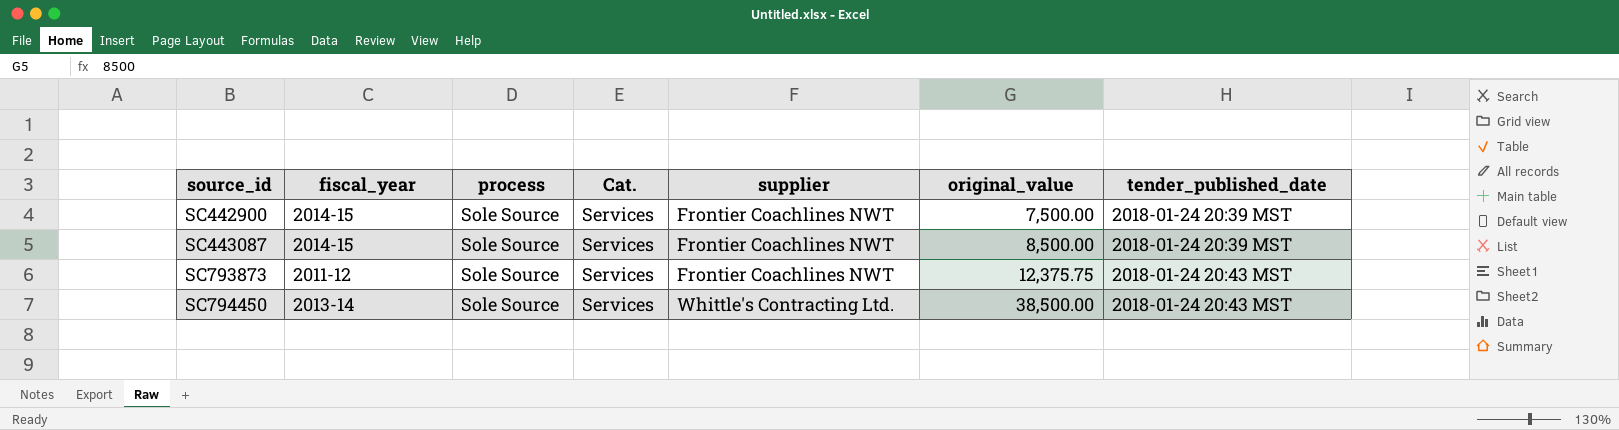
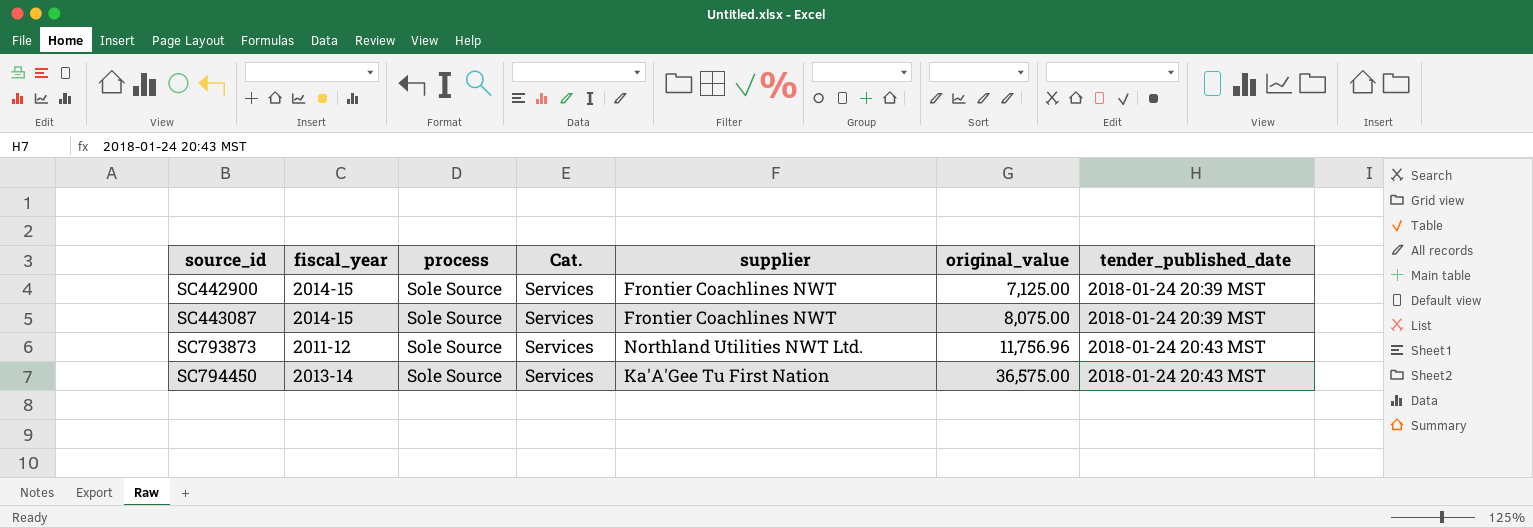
SC442900 | original_value: 7,500.00 -> 7,125.00
SC443087 | original_value: 8,500.00 -> 8,075.00
SC793873 | supplier: Frontier Coachlines NWT -> Northland Utilities NWT Ltd.
SC793873 | original_value: 12,375.75 -> 11,756.96
SC794450 | supplier: Whittle's Contracting Ltd. -> Ka'A'Gee Tu First Nation
SC794450 | original_value: 38,500.00 -> 36,575.00

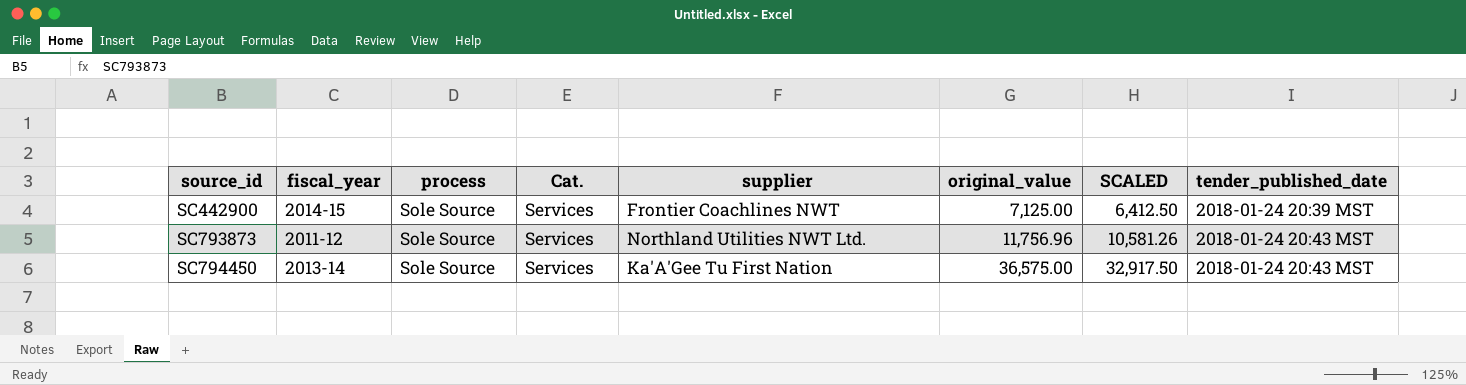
column SCALED | formula: none -> [original_value] * 0.9
row SC443087: 2014-15 | Sole Source | Services | Frontier Coachlines NWT | 8,075.00 | 2018-01-24 20:39 MST -> none

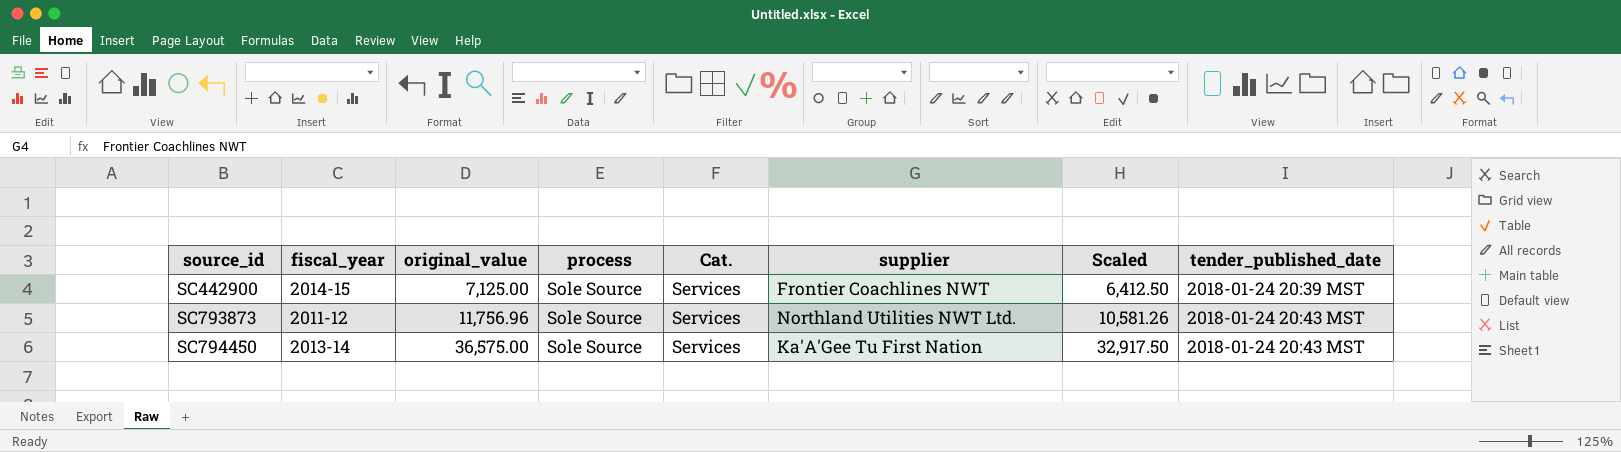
column original_value | position: 6 -> 3
column name: SCALED -> Scaled

